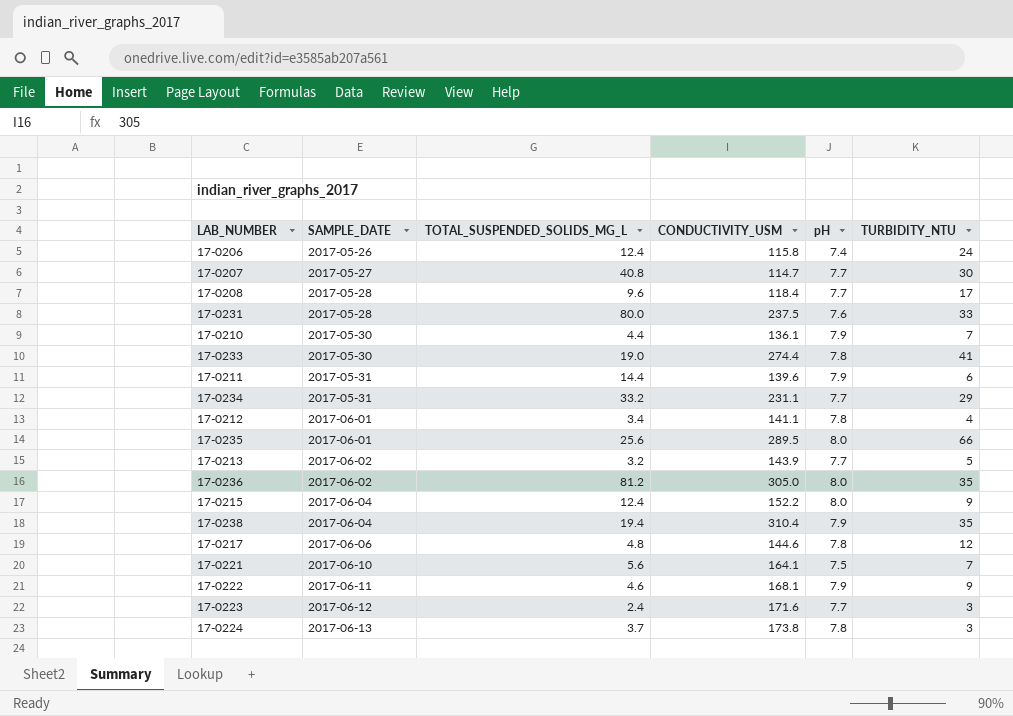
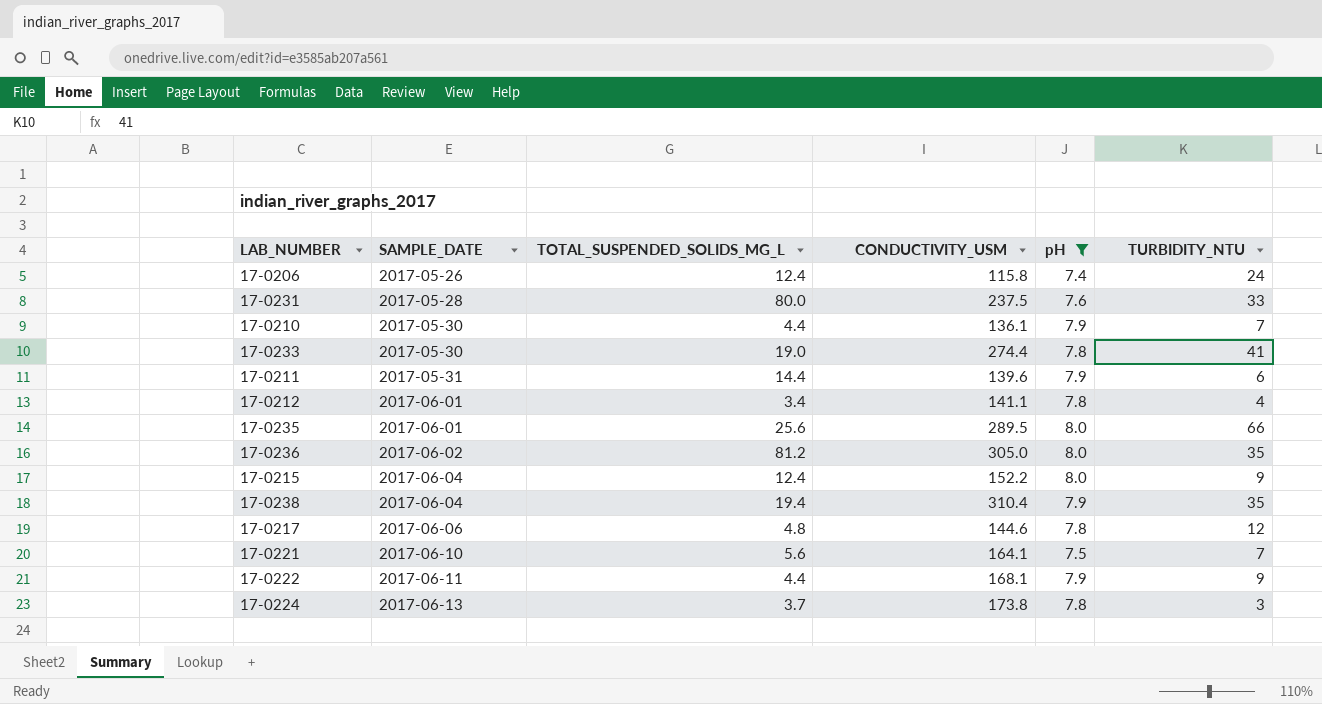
filter: none -> pH != 7.7
17-0222 | TOTAL_SUSPENDED_SOLIDS_MG_L: 4.6 -> 4.4

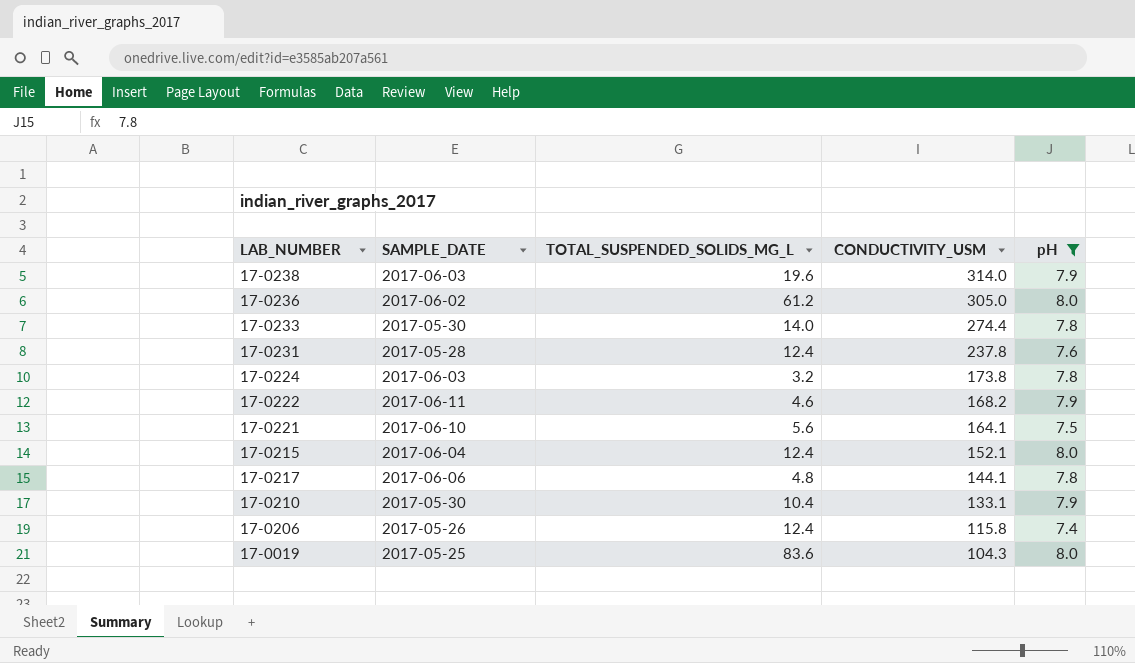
row order: SAMPLE_DATE ascending -> CONDUCTIVITY_USM descending
column TURBIDITY_NTU | position: 6 -> none
row 17-0211: 2017-05-31 | 14.4 | 139.6 | 7.9 | 6 -> none
row 17-0212: 2017-06-01 | 3.4 | 141.1 | 7.8 | 4 -> none
row 17-0235: 2017-06-01 | 25.6 | 289.5 | 8.0 | 66 -> none
17-0238 | SAMPLE_DATE: 2017-06-04 -> 2017-06-03
17-0238 | TOTAL_SUSPENDED_SOLIDS_MG_L: 19.4 -> 19.6
17-0238 | CONDUCTIVITY_USM: 310.4 -> 314.0
17-0236 | TOTAL_SUSPENDED_SOLIDS_MG_L: 81.2 -> 61.2
17-0233 | TOTAL_SUSPENDED_SOLIDS_MG_L: 19.0 -> 14.0
17-0231 | TOTAL_SUSPENDED_SOLIDS_MG_L: 80.0 -> 12.4
17-0231 | CONDUCTIVITY_USM: 237.5 -> 237.8
17-0224 | SAMPLE_DATE: 2017-06-13 -> 2017-06-03
17-0224 | TOTAL_SUSPENDED_SOLIDS_MG_L: 3.7 -> 3.2
17-0222 | TOTAL_SUSPENDED_SOLIDS_MG_L: 4.4 -> 4.6
17-0222 | CONDUCTIVITY_USM: 168.1 -> 168.2
17-0215 | CONDUCTIVITY_USM: 152.2 -> 152.1
17-0217 | CONDUCTIVITY_USM: 144.6 -> 144.1
17-0210 | TOTAL_SUSPENDED_SOLIDS_MG_L: 4.4 -> 10.4
17-0210 | CONDUCTIVITY_USM: 136.1 -> 133.1
row 17-0019: none -> 2017-05-25 | 83.6 | 104.3 | 8.0

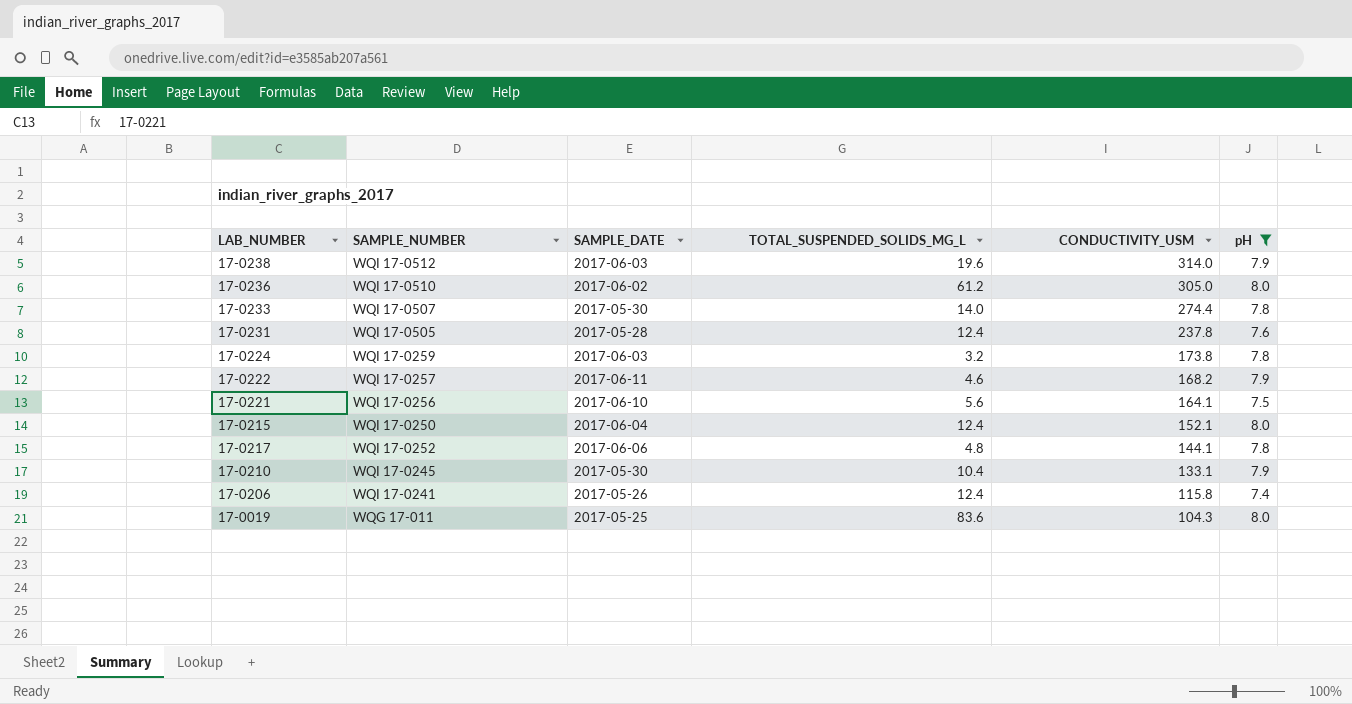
column SAMPLE_NUMBER | position: none -> 2

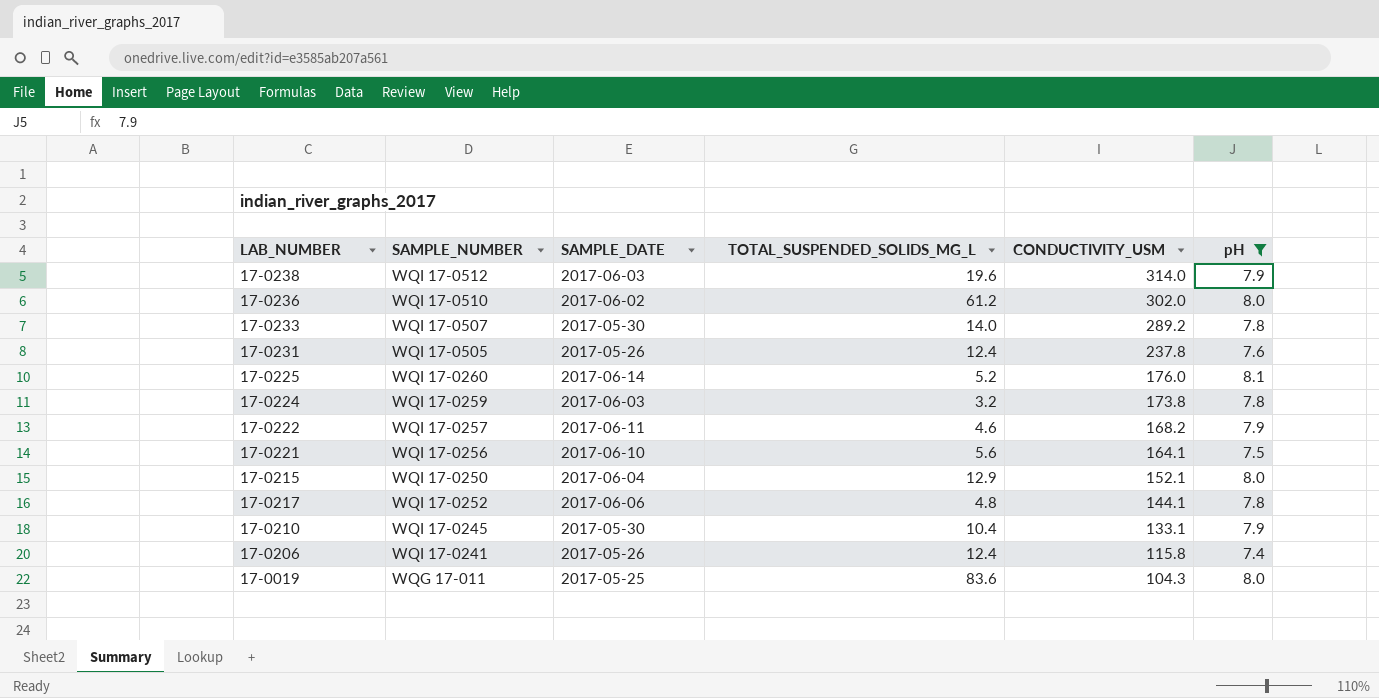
17-0236 | CONDUCTIVITY_USM: 305.0 -> 302.0
17-0233 | CONDUCTIVITY_USM: 274.4 -> 289.2
17-0231 | SAMPLE_DATE: 2017-05-28 -> 2017-05-26
row 17-0225: none -> WQI 17-0260 | 2017-06-14 | 5.2 | 176.0 | 8.1
17-0215 | TOTAL_SUSPENDED_SOLIDS_MG_L: 12.4 -> 12.9

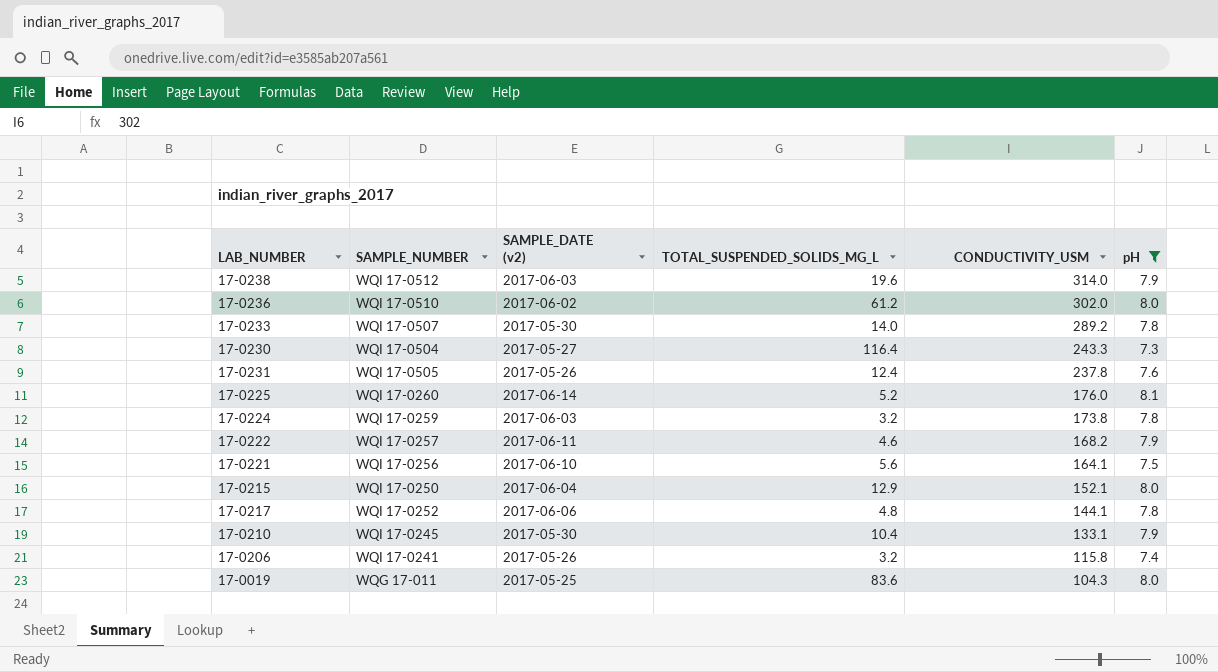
column name: SAMPLE_DATE -> SAMPLE_DATE (v2)
row 17-0230: none -> WQI 17-0504 | 2017-05-27 | 116.4 | 243.3 | 7.3
17-0206 | TOTAL_SUSPENDED_SOLIDS_MG_L: 12.4 -> 3.2

